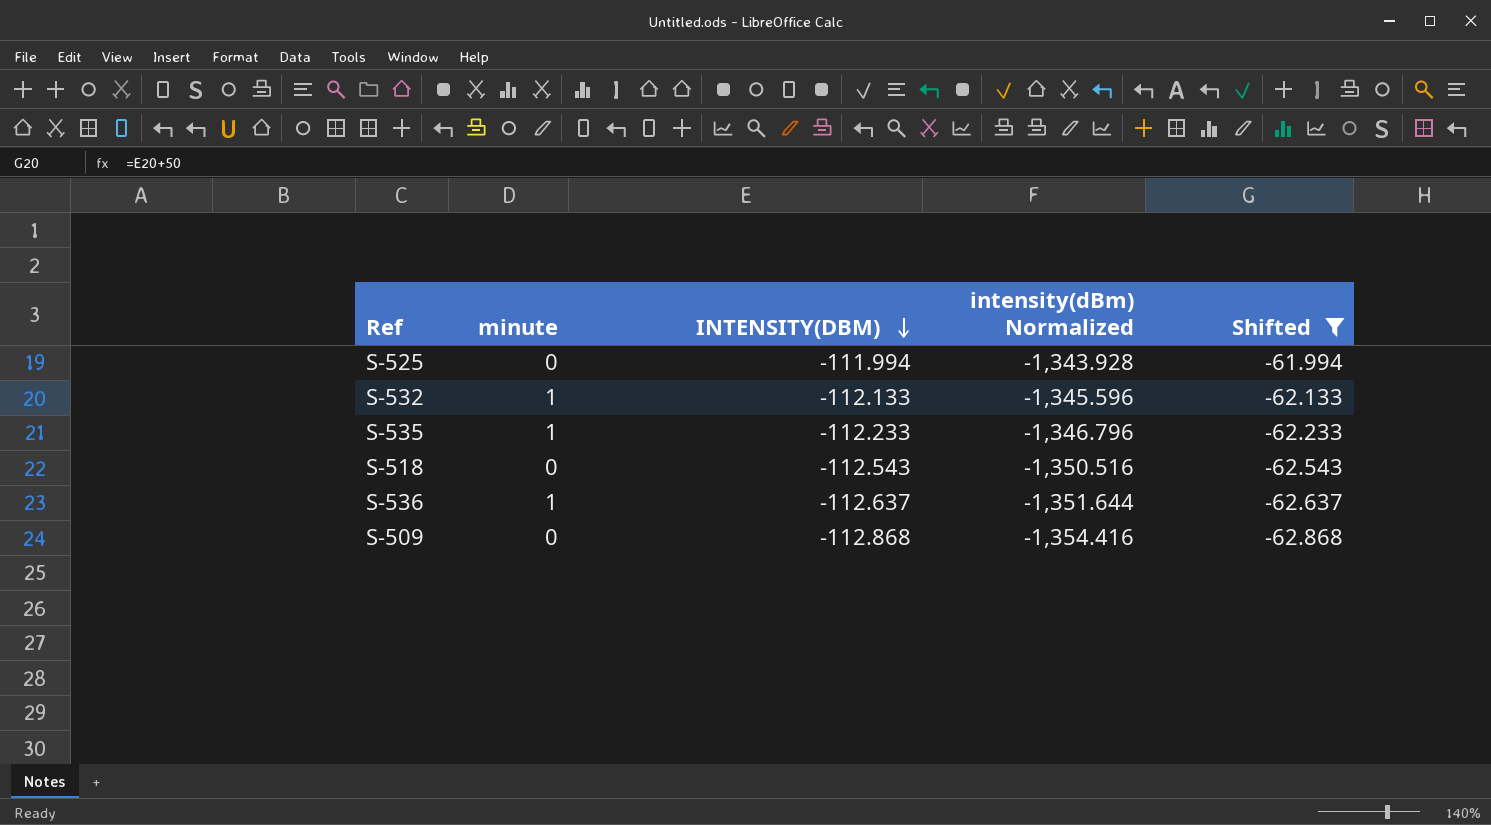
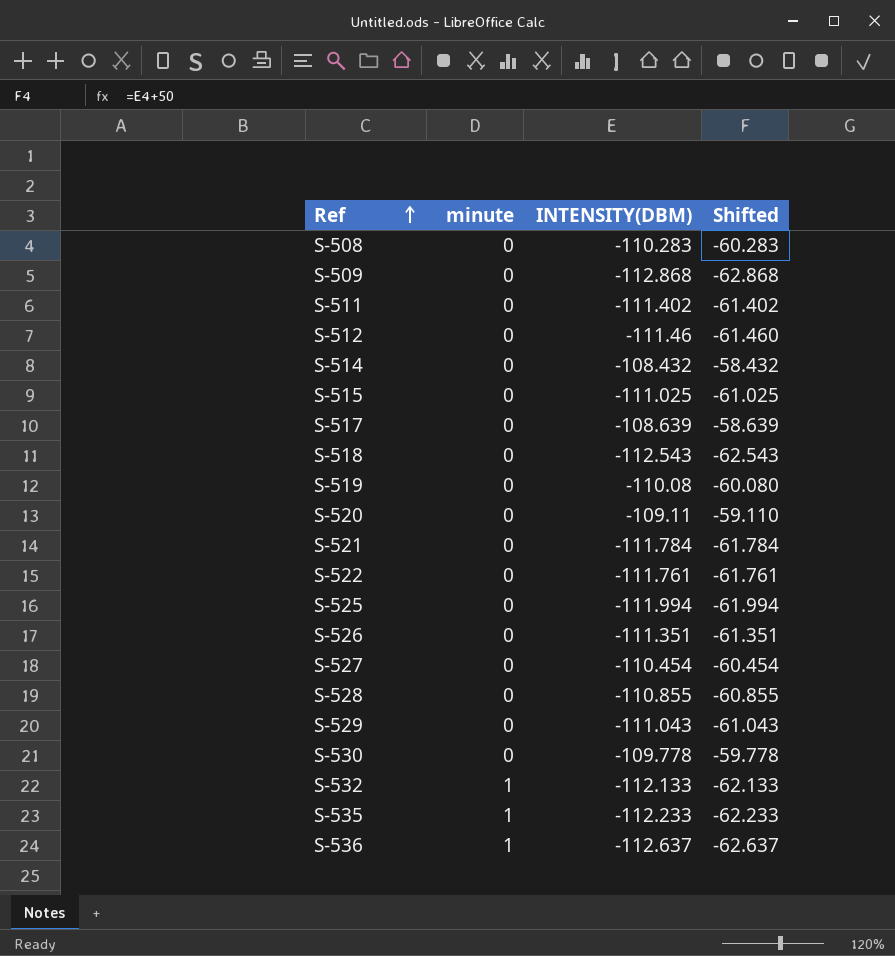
filter: Shifted <= -61.994 -> none
row order: INTENSITY(DBM) descending -> Ref ascending
column intensity(dBm) Normalized | formula: [INTENSITY(DBM)] * 12 -> none

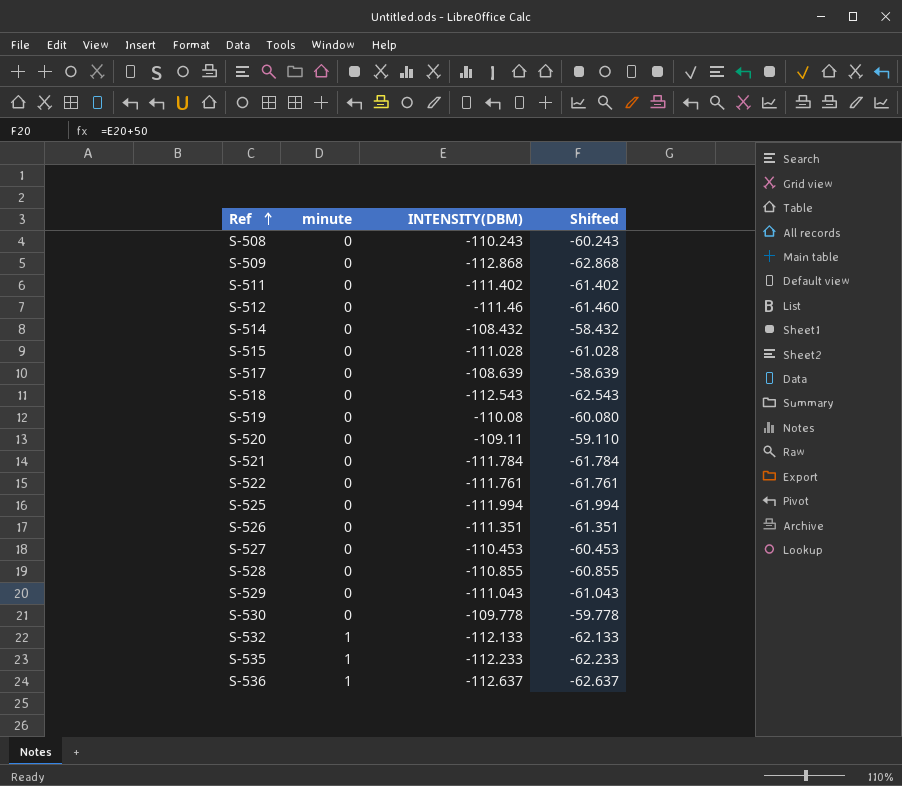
S-508 | INTENSITY(DBM): -110.283 -> -110.243
S-508 | Shifted: -60.283 -> -60.243
S-515 | INTENSITY(DBM): -111.025 -> -111.028
S-515 | Shifted: -61.025 -> -61.028
S-527 | INTENSITY(DBM): -110.454 -> -110.453
S-527 | Shifted: -60.454 -> -60.453

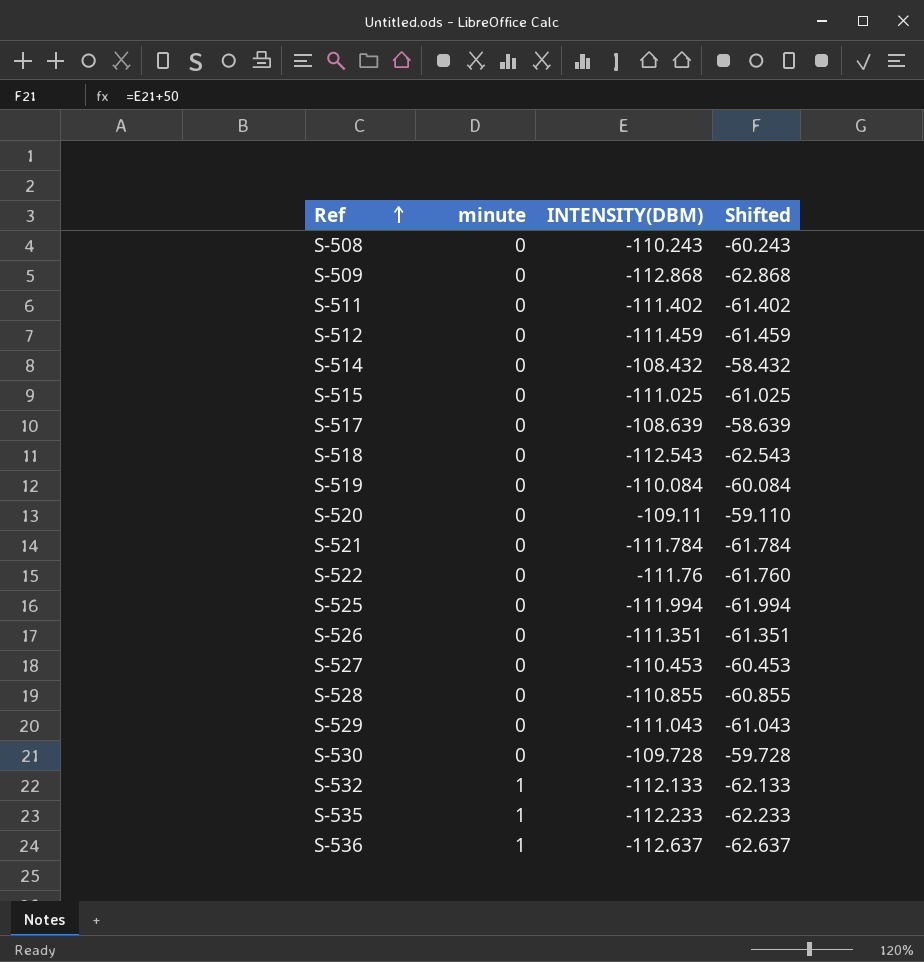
S-512 | INTENSITY(DBM): -111.46 -> -111.459
S-512 | Shifted: -61.460 -> -61.459
S-515 | INTENSITY(DBM): -111.028 -> -111.025
S-515 | Shifted: -61.028 -> -61.025
S-519 | INTENSITY(DBM): -110.08 -> -110.084
S-519 | Shifted: -60.080 -> -60.084
S-522 | INTENSITY(DBM): -111.761 -> -111.76
S-522 | Shifted: -61.761 -> -61.760
S-530 | INTENSITY(DBM): -109.778 -> -109.728
S-530 | Shifted: -59.778 -> -59.728

